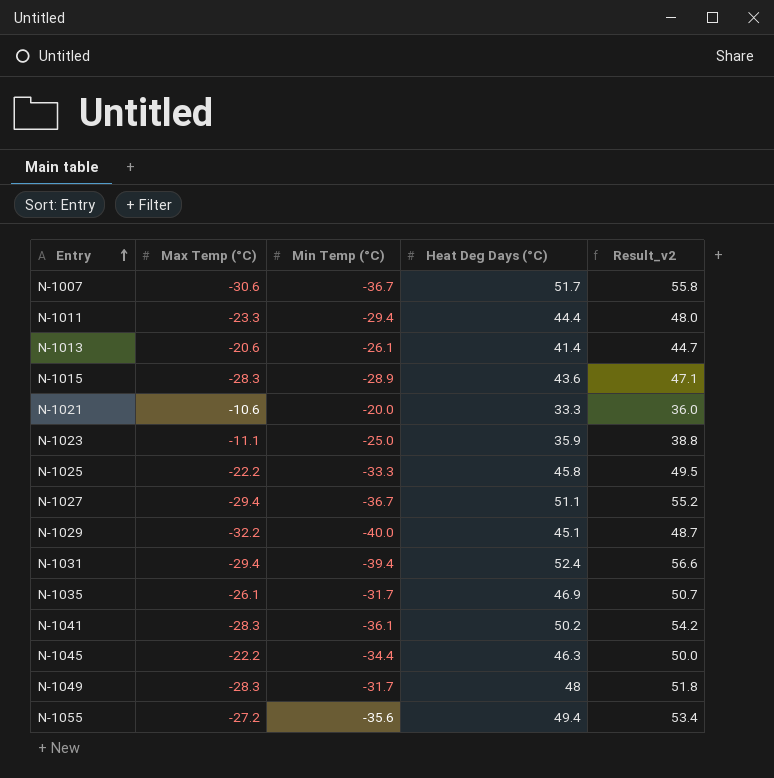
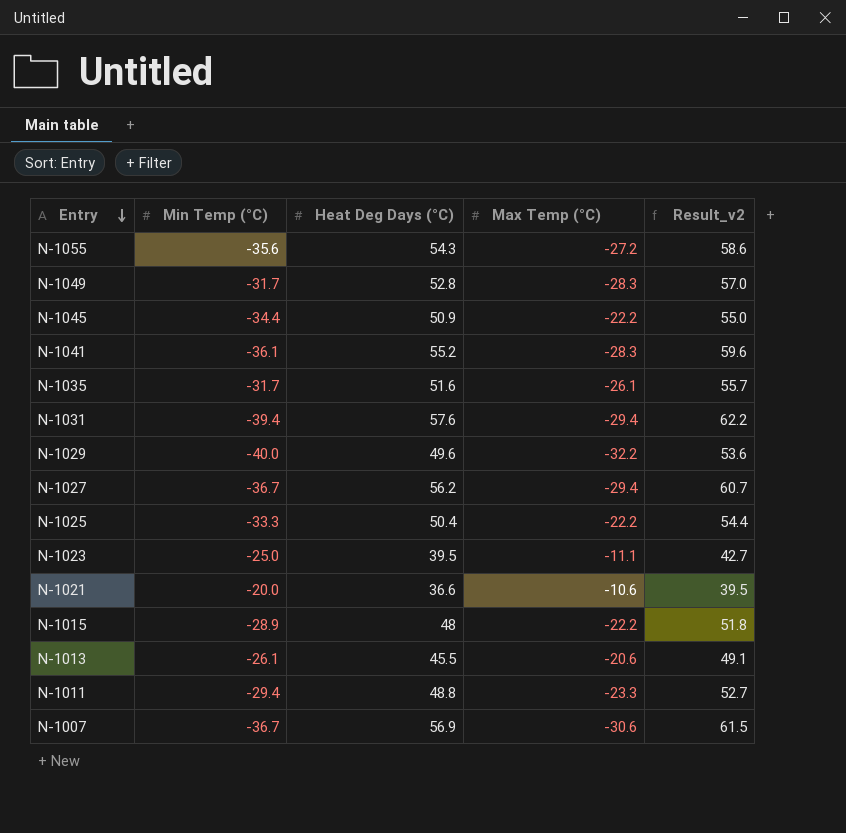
row order: Entry ascending -> Entry descending
column Max Temp (°C) | position: 2 -> 4
N-1055 | Heat Deg Days (°C): 49.4 -> 54.3
N-1055 | Result_v2: 53.4 -> 58.6
N-1049 | Heat Deg Days (°C): 48 -> 52.8
N-1049 | Result_v2: 51.8 -> 57.0
N-1045 | Heat Deg Days (°C): 46.3 -> 50.9
N-1045 | Result_v2: 50.0 -> 55.0
N-1041 | Heat Deg Days (°C): 50.2 -> 55.2
N-1041 | Result_v2: 54.2 -> 59.6
N-1035 | Heat Deg Days (°C): 46.9 -> 51.6
N-1035 | Result_v2: 50.7 -> 55.7
N-1031 | Heat Deg Days (°C): 52.4 -> 57.6
N-1031 | Result_v2: 56.6 -> 62.2
N-1029 | Heat Deg Days (°C): 45.1 -> 49.6
N-1029 | Result_v2: 48.7 -> 53.6
N-1027 | Heat Deg Days (°C): 51.1 -> 56.2
N-1027 | Result_v2: 55.2 -> 60.7
N-1025 | Heat Deg Days (°C): 45.8 -> 50.4
N-1025 | Result_v2: 49.5 -> 54.4
N-1023 | Heat Deg Days (°C): 35.9 -> 39.5
N-1023 | Result_v2: 38.8 -> 42.7
N-1021 | Heat Deg Days (°C): 33.3 -> 36.6
N-1021 | Result_v2: 36.0 -> 39.5
N-1015 | Heat Deg Days (°C): 43.6 -> 48
N-1015 | Max Temp (°C): -28.3 -> -22.2
N-1015 | Result_v2: 47.1 -> 51.8
N-1013 | Heat Deg Days (°C): 41.4 -> 45.5
N-1013 | Result_v2: 44.7 -> 49.1
N-1011 | Heat Deg Days (°C): 44.4 -> 48.8
N-1011 | Result_v2: 48.0 -> 52.7
N-1007 | Heat Deg Days (°C): 51.7 -> 56.9
N-1007 | Result_v2: 55.8 -> 61.5

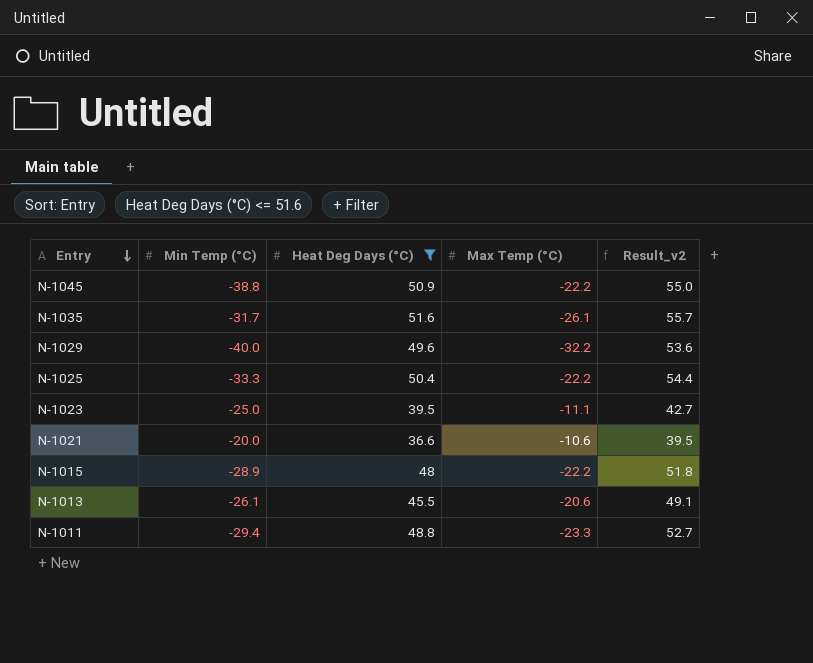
filter: none -> Heat Deg Days (°C) <= 51.6
N-1045 | Min Temp (°C): -34.4 -> -38.8

